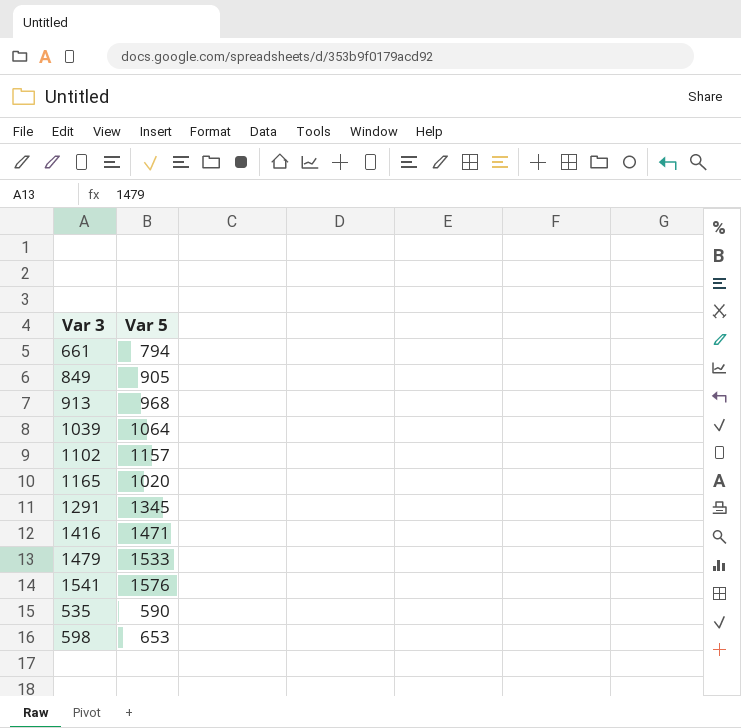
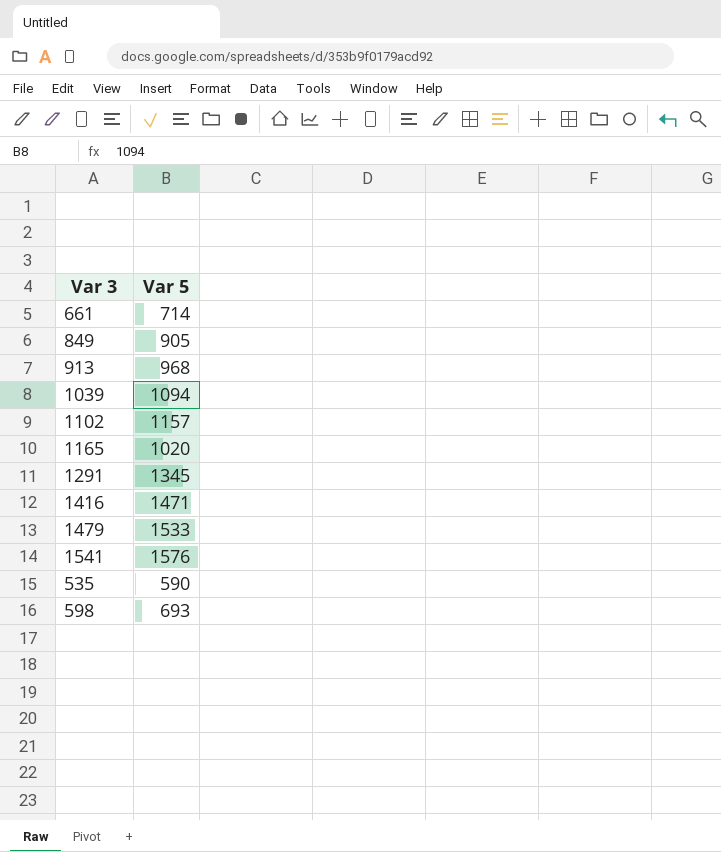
661 | Var 5: 794 -> 714
1039 | Var 5: 1064 -> 1094
598 | Var 5: 653 -> 693

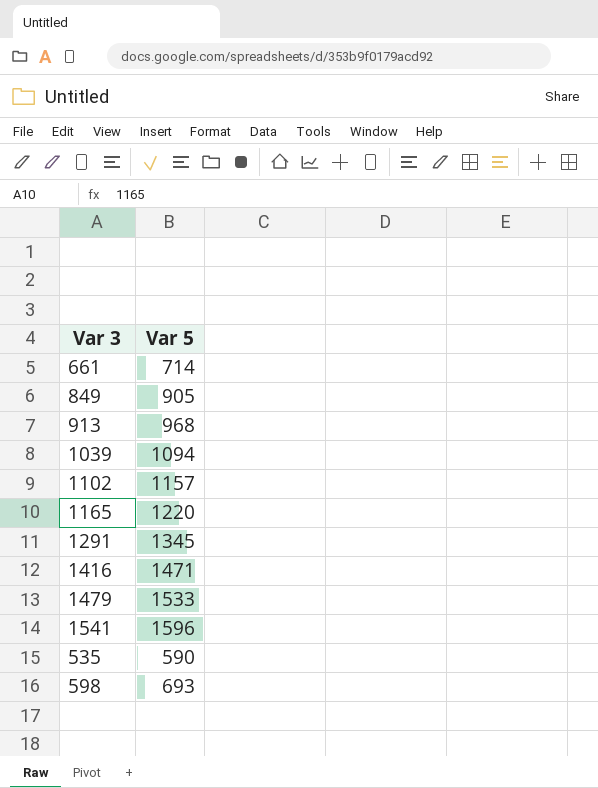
1165 | Var 5: 1020 -> 1220
1541 | Var 5: 1576 -> 1596

